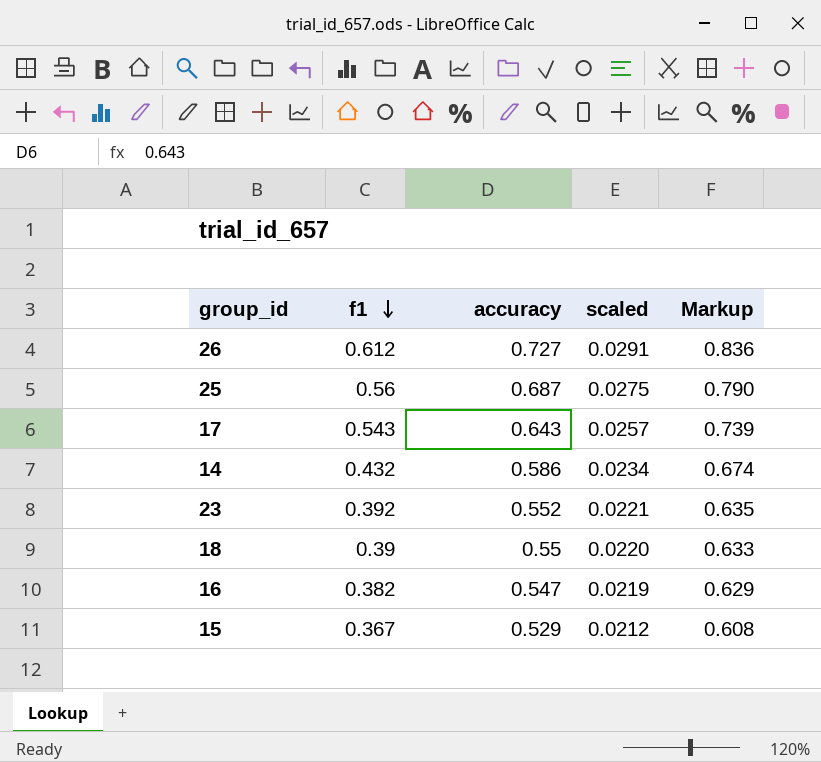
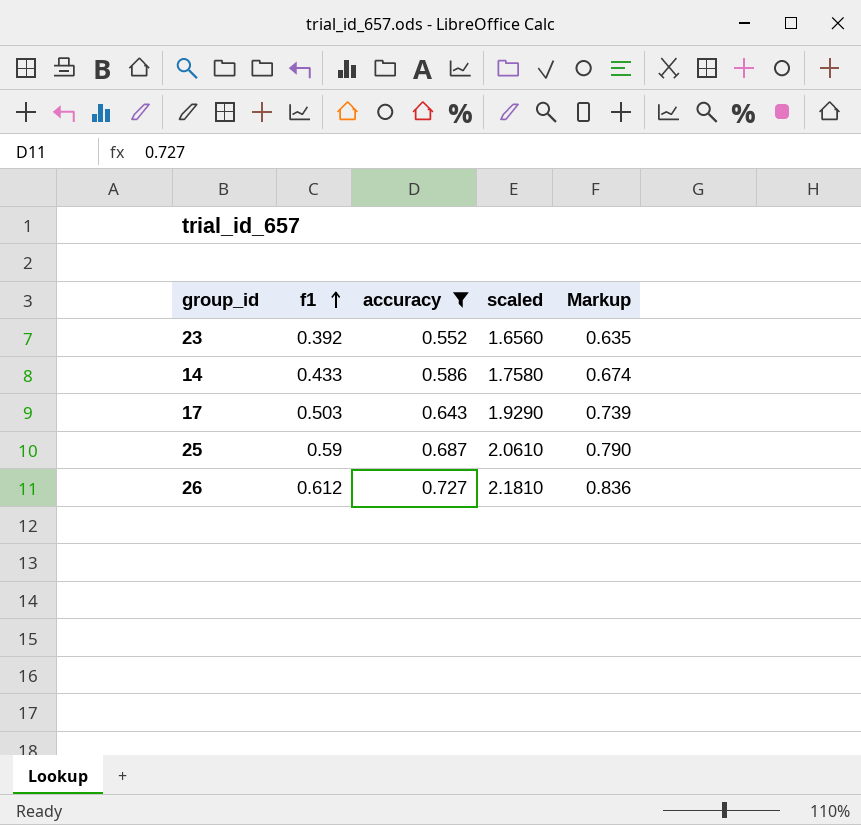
filter: none -> accuracy >= 0.552
row order: f1 descending -> f1 ascending
column scaled | formula: [accuracy] * 0.04 -> [accuracy] * 3
14 | f1: 0.432 -> 0.433
17 | f1: 0.543 -> 0.503
25 | f1: 0.56 -> 0.59

